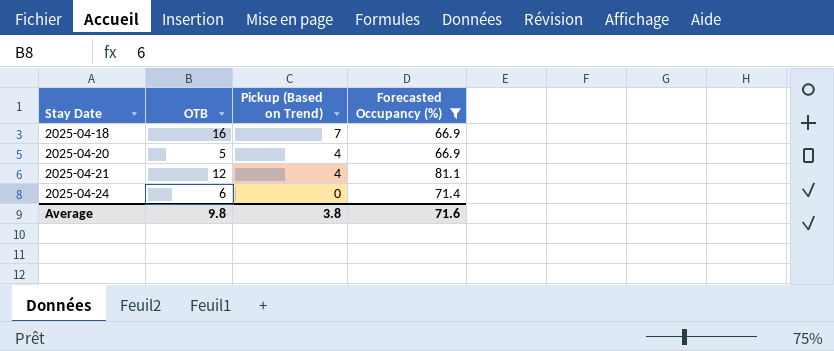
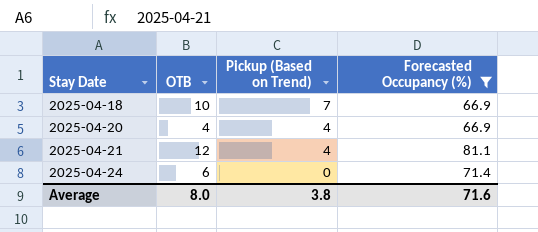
2025-04-18 | OTB: 16 -> 10
2025-04-20 | OTB: 5 -> 4
Average | OTB: 9.8 -> 8.0

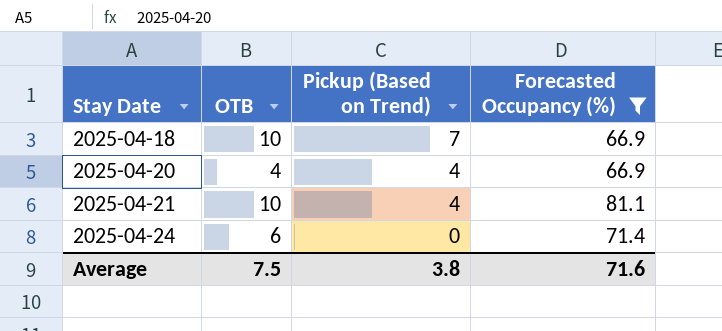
2025-04-21 | OTB: 12 -> 10
Average | OTB: 8.0 -> 7.5

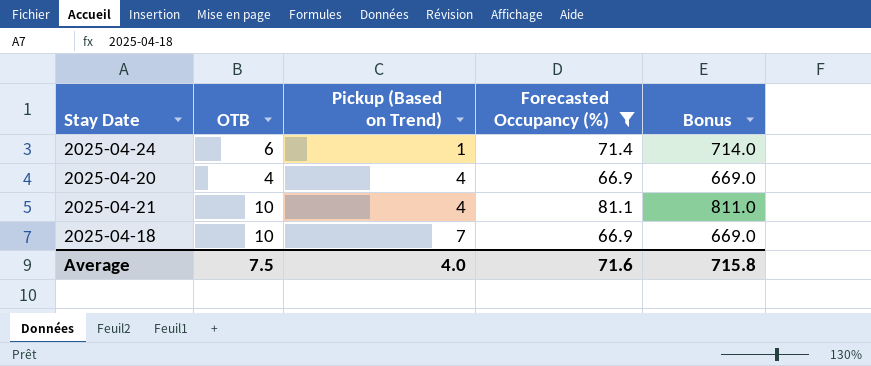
row order: Stay Date ascending -> Pickup (Based on Trend) ascending
column Bonus | formula: none -> [Forecasted Occupancy (%)] * 10
2025-04-24 | Pickup (Based on Trend): 0 -> 1
Average | Pickup (Based on Trend): 3.8 -> 4.0

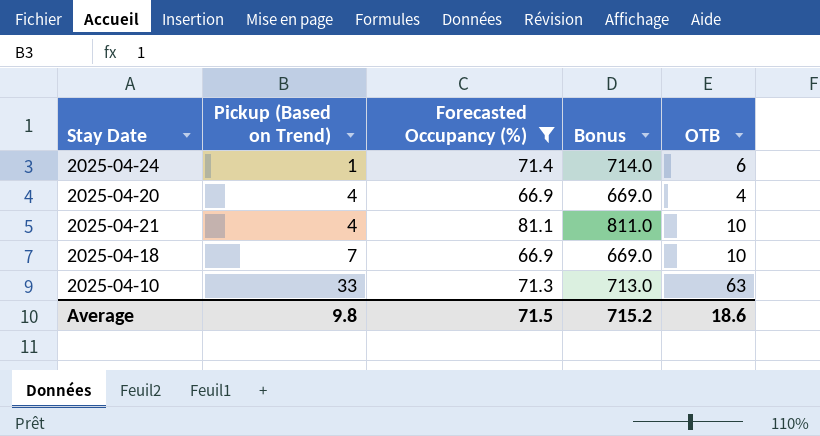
column OTB | position: 2 -> 5
row 2025-04-10: none -> 33 | 71.3 | 713.0 | 63
Average | Pickup (Based on Trend): 4.0 -> 9.8
Average | Forecasted Occupancy (%): 71.6 -> 71.5
Average | Bonus: 715.8 -> 715.2
Average | OTB: 7.5 -> 18.6

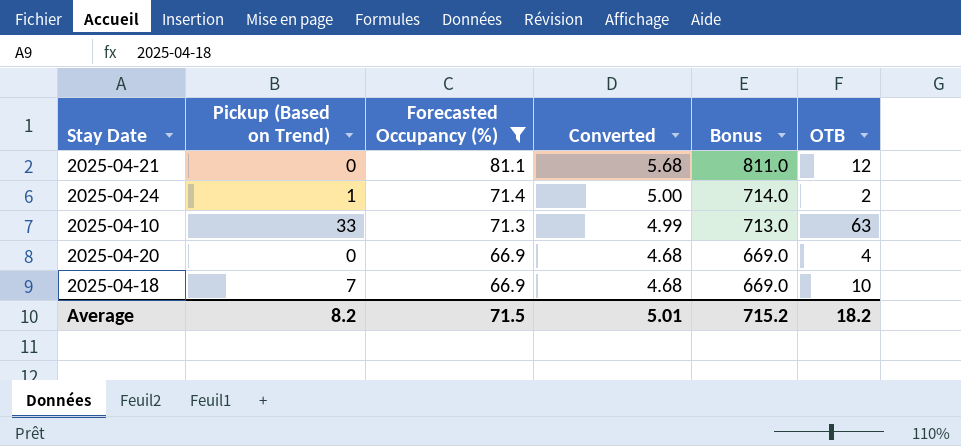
row order: Pickup (Based on Trend) ascending -> Forecasted Occupancy (%) descending
column Converted | formula: none -> [Forecasted Occupancy (%)] * 0.07
2025-04-21 | Pickup (Based on Trend): 4 -> 0
2025-04-21 | OTB: 10 -> 12
2025-04-24 | OTB: 6 -> 2
2025-04-20 | Pickup (Based on Trend): 4 -> 0
Average | Pickup (Based on Trend): 9.8 -> 8.2
Average | OTB: 18.6 -> 18.2

